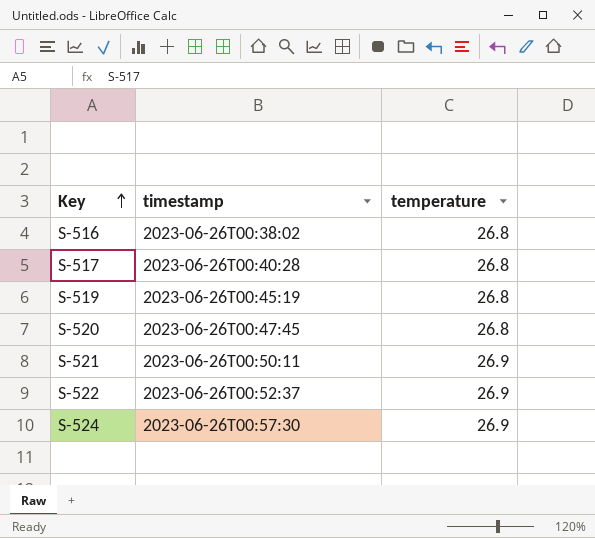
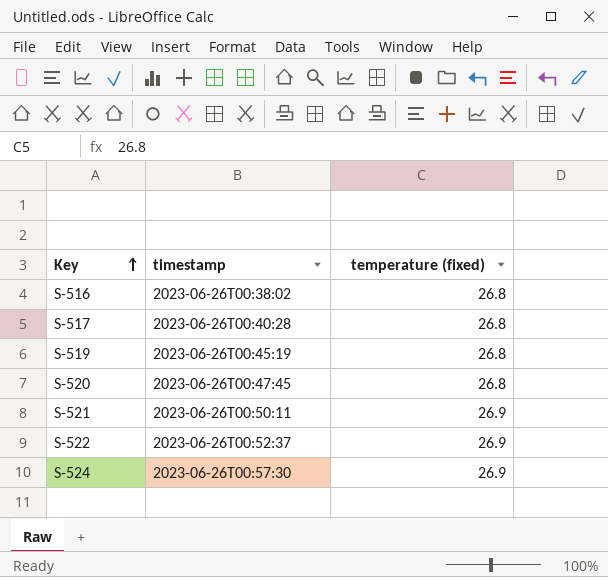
column name: temperature -> temperature (fixed)

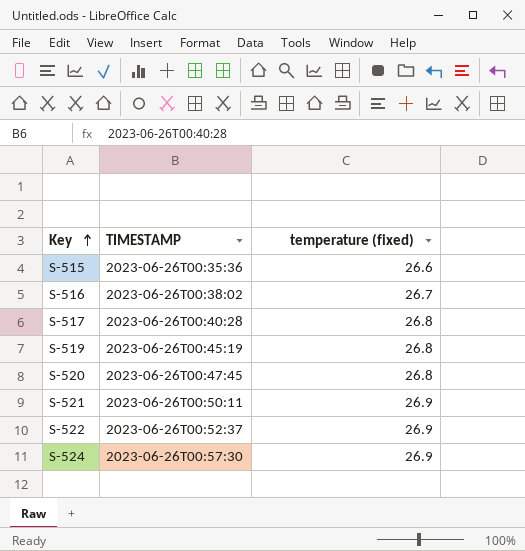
column name: timestamp -> TIMESTAMP
row S-515: none -> 2023-06-26T00:35:36 | 26.6
S-516 | temperature (fixed): 26.8 -> 26.7

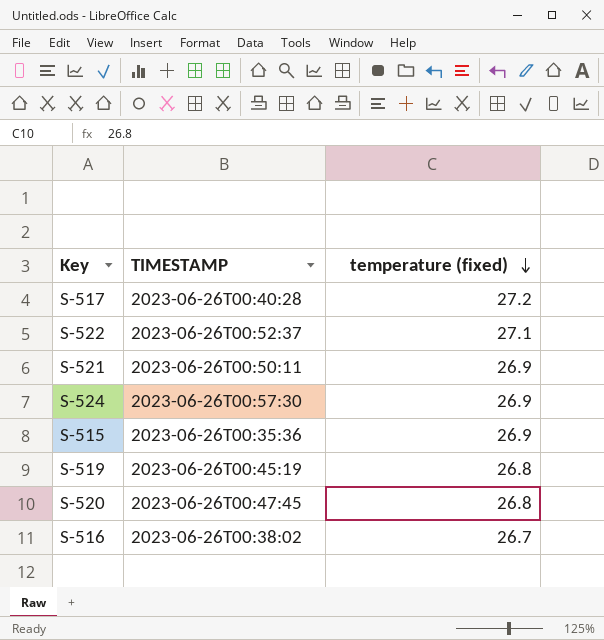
row order: Key ascending -> temperature (fixed) descending
S-517 | temperature (fixed): 26.8 -> 27.2
S-522 | temperature (fixed): 26.9 -> 27.1
S-515 | temperature (fixed): 26.6 -> 26.9

